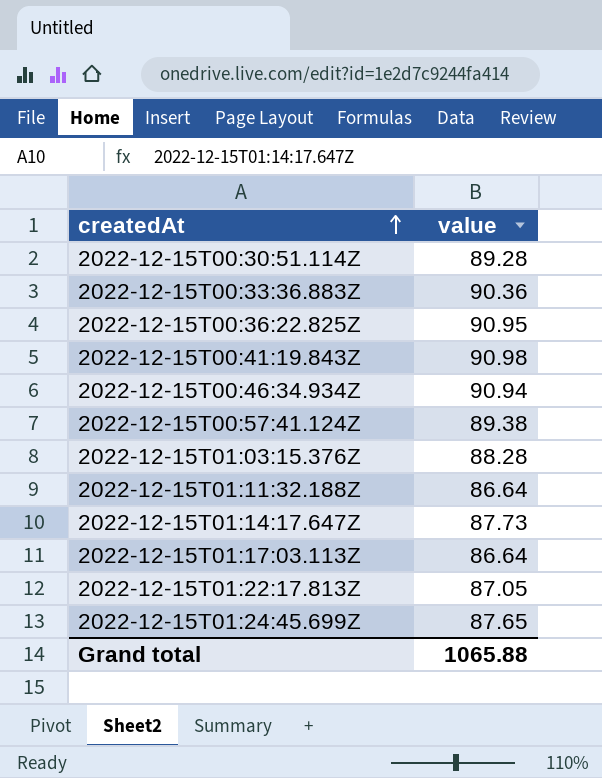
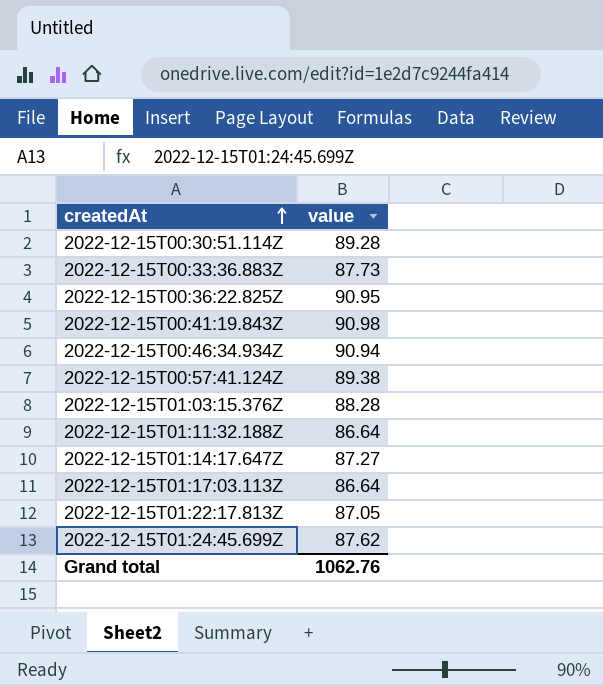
2022-12-15T00:33:36.883Z | value: 90.36 -> 87.73
2022-12-15T01:14:17.647Z | value: 87.73 -> 87.27
2022-12-15T01:24:45.699Z | value: 87.65 -> 87.62
Grand total | value: 1065.88 -> 1062.76

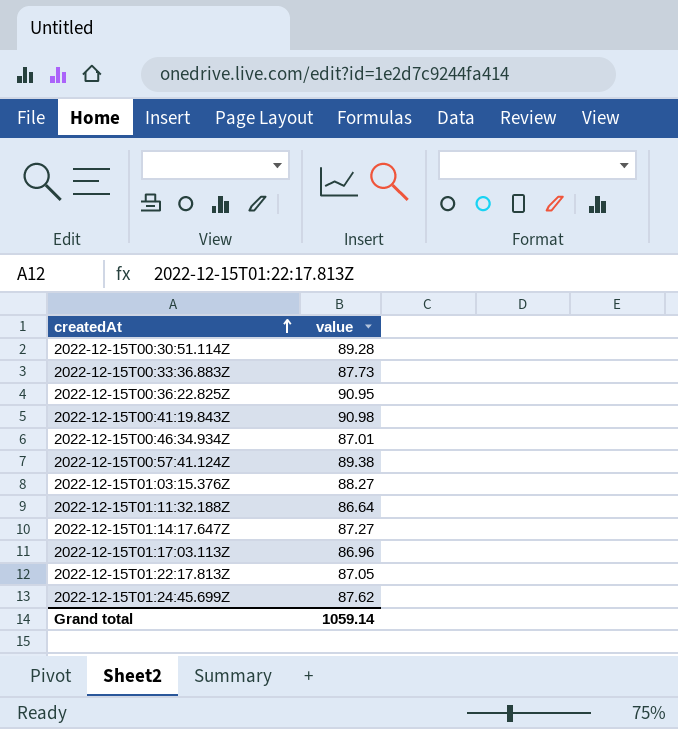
2022-12-15T00:46:34.934Z | value: 90.94 -> 87.01
2022-12-15T01:03:15.376Z | value: 88.28 -> 88.27
2022-12-15T01:17:03.113Z | value: 86.64 -> 86.96
Grand total | value: 1062.76 -> 1059.14

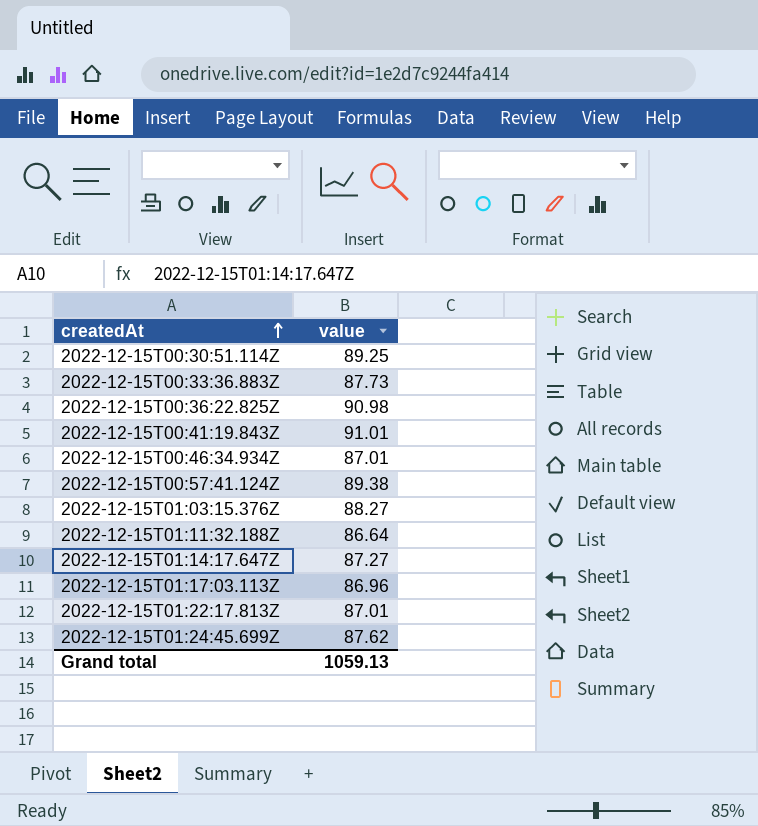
2022-12-15T00:30:51.114Z | value: 89.28 -> 89.25
2022-12-15T00:36:22.825Z | value: 90.95 -> 90.98
2022-12-15T00:41:19.843Z | value: 90.98 -> 91.01
2022-12-15T01:22:17.813Z | value: 87.05 -> 87.01
Grand total | value: 1059.14 -> 1059.13

